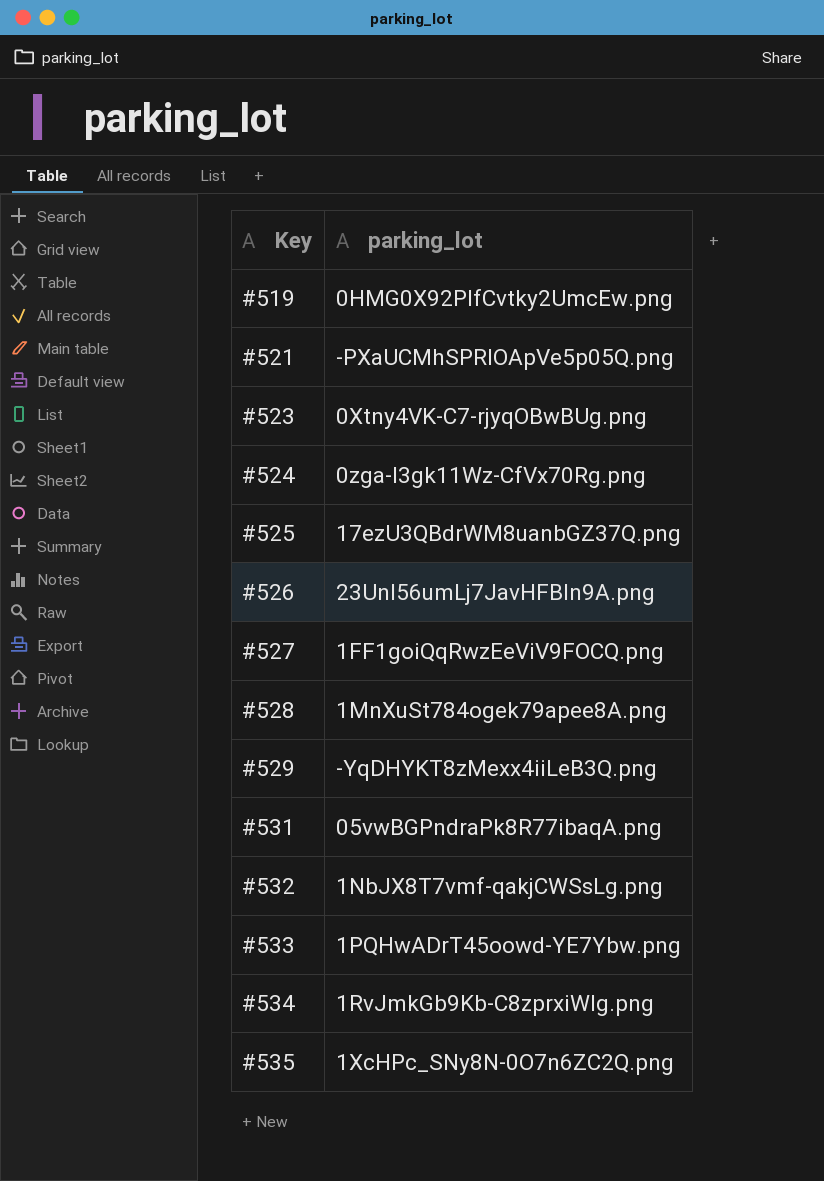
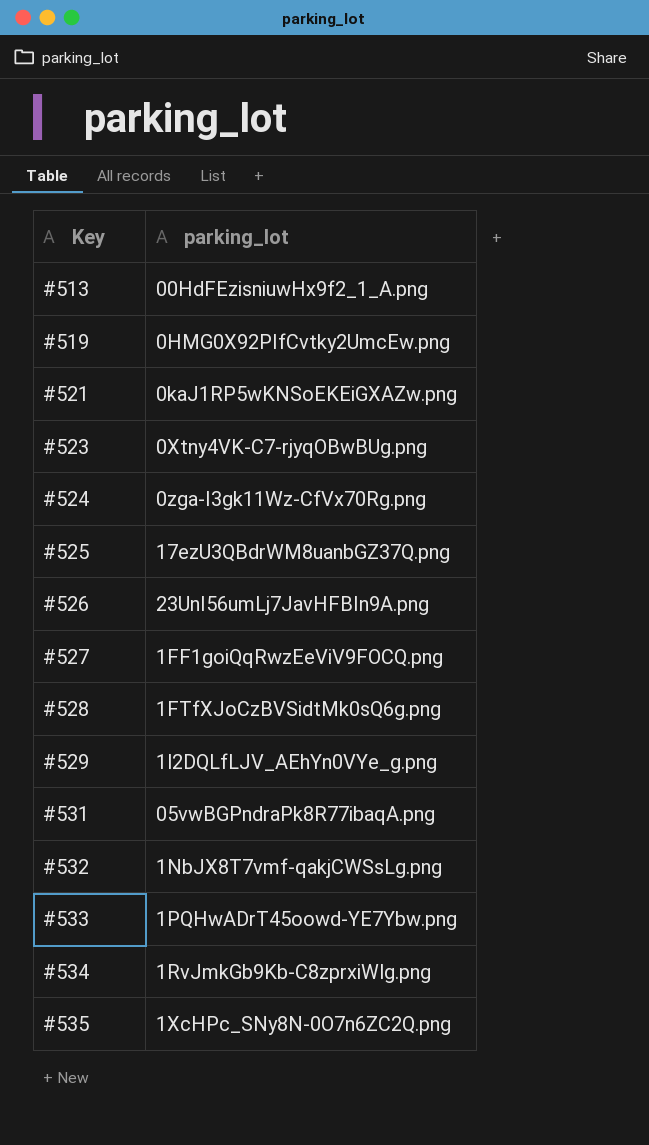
row #513: none -> 00HdFEzisniuwHx9f2_1_A.png
#521 | parking_lot: -PXaUCMhSPRIOApVe5p05Q.png -> 0kaJ1RP5wKNSoEKEiGXAZw.png
#528 | parking_lot: 1MnXuSt784ogek79apee8A.png -> 1FTfXJoCzBVSidtMk0sQ6g.png
#529 | parking_lot: -YqDHYKT8zMexx4iiLeB3Q.png -> 1l2DQLfLJV_AEhYn0VYe_g.png

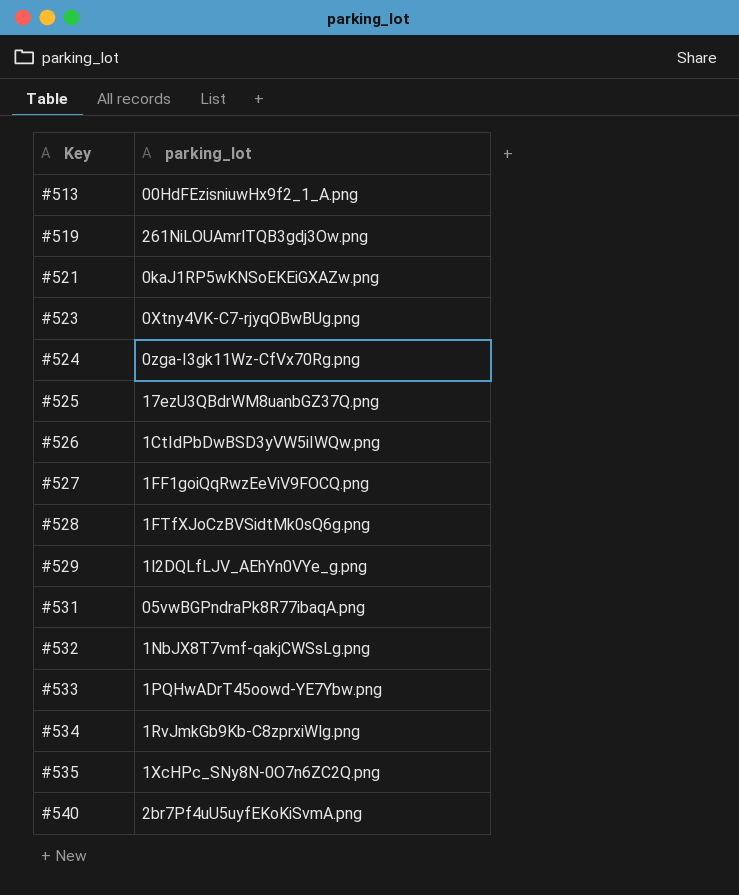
#519 | parking_lot: 0HMG0X92PIfCvtky2UmcEw.png -> 261NiLOUAmrlTQB3gdj3Ow.png
#526 | parking_lot: 23UnI56umLj7JavHFBIn9A.png -> 1CtIdPbDwBSD3yVW5iIWQw.png
row #540: none -> 2br7Pf4uU5uyfEKoKiSvmA.png

